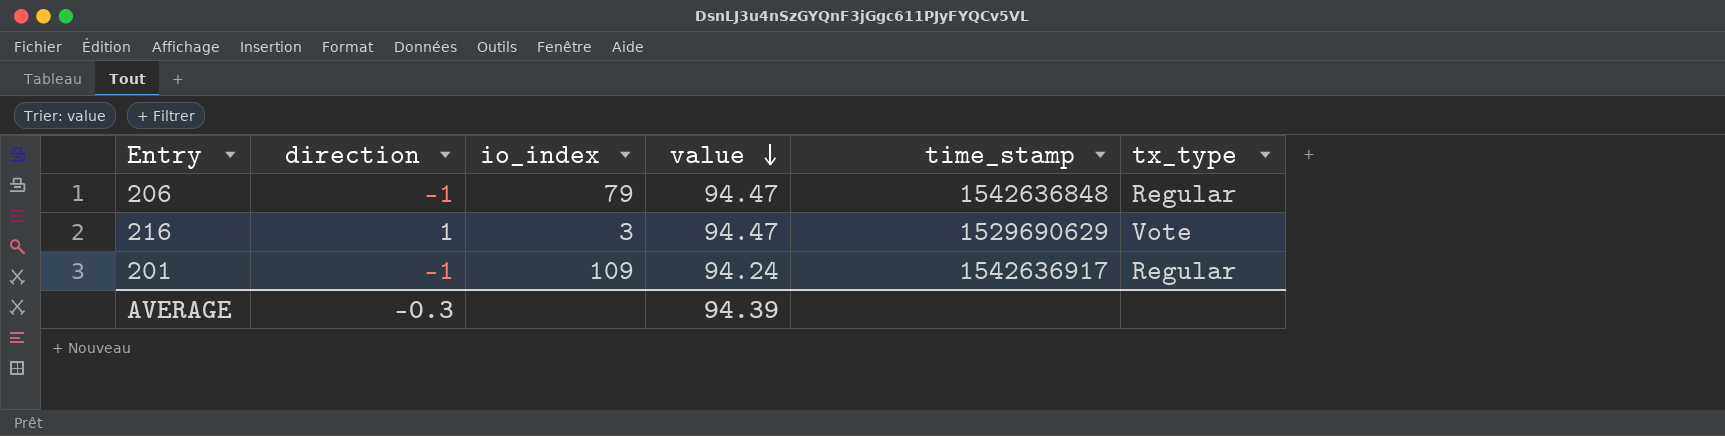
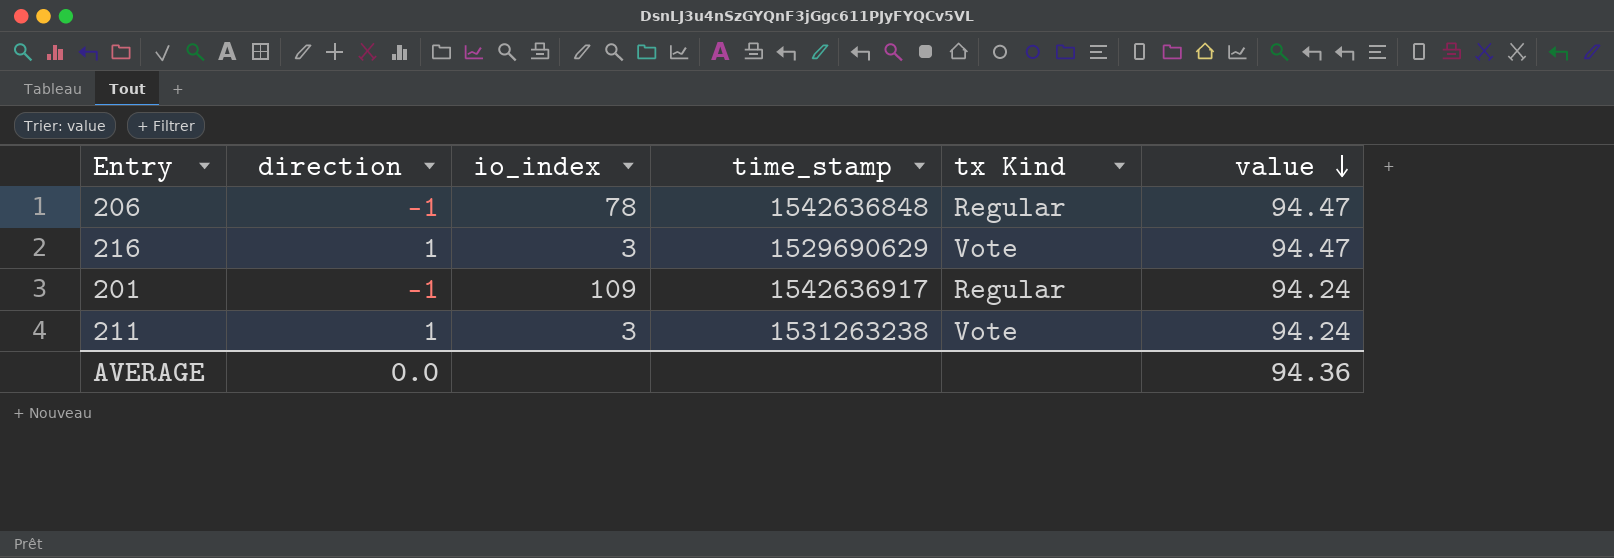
column name: tx_type -> tx Kind
column value | position: 4 -> 6
206 | io_index: 79 -> 78
row 211: none -> 1 | 3 | 1531263238 | Vote | 94.24
AVERAGE | direction: -0.3 -> 0.0
AVERAGE | value: 94.39 -> 94.36

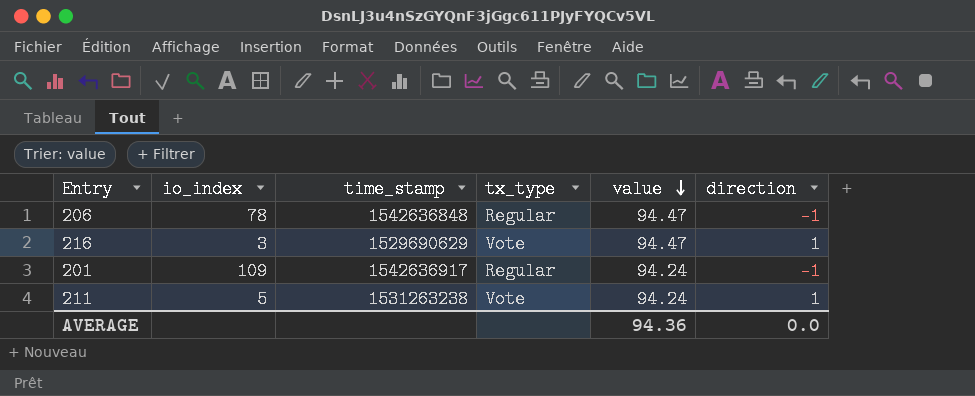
column name: tx Kind -> tx_type
column direction | position: 2 -> 6
211 | io_index: 3 -> 5

